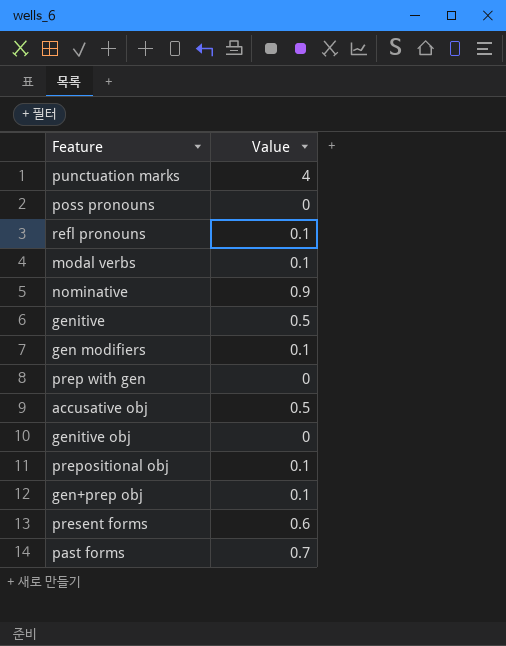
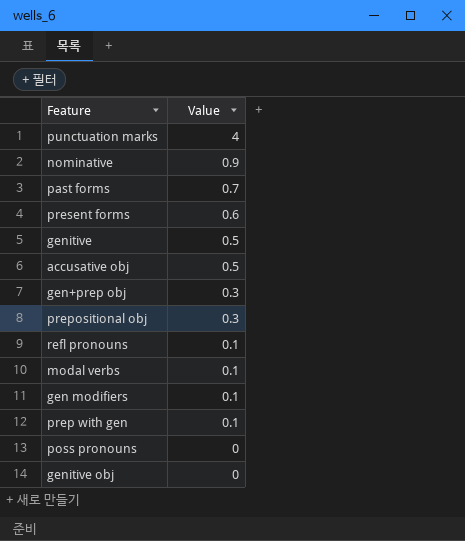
row order: none -> Value descending
gen+prep obj | Value: 0.1 -> 0.3
prepositional obj | Value: 0.1 -> 0.3
prep with gen | Value: 0 -> 0.1

